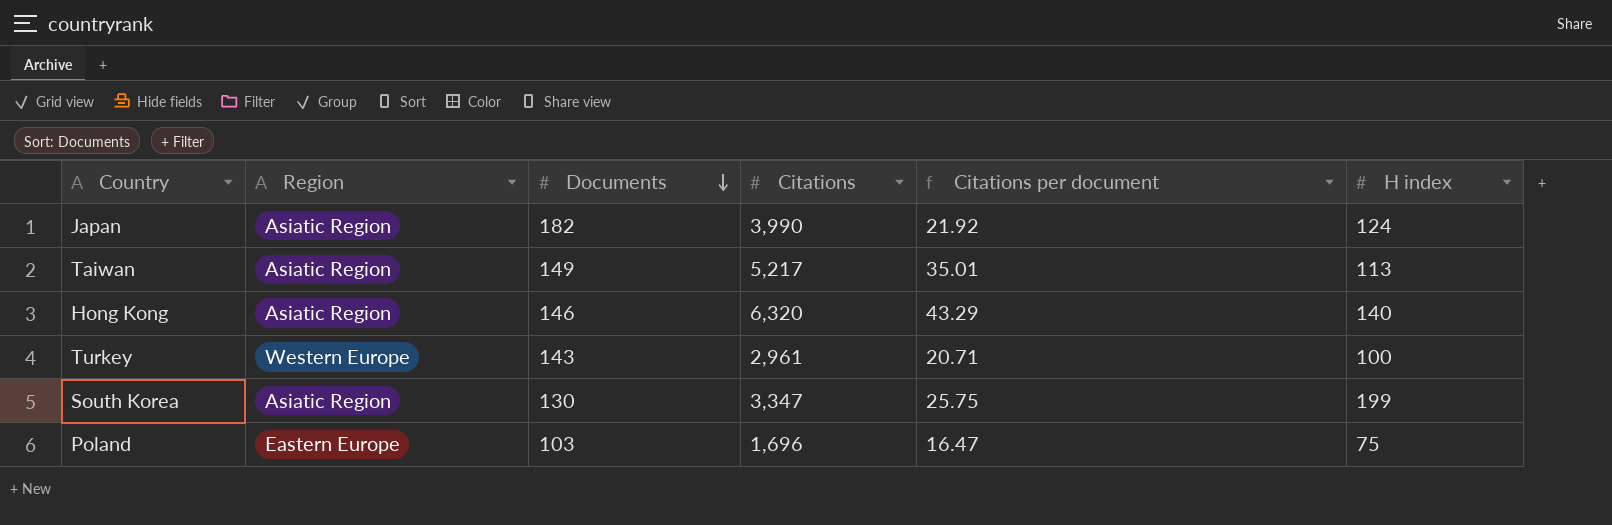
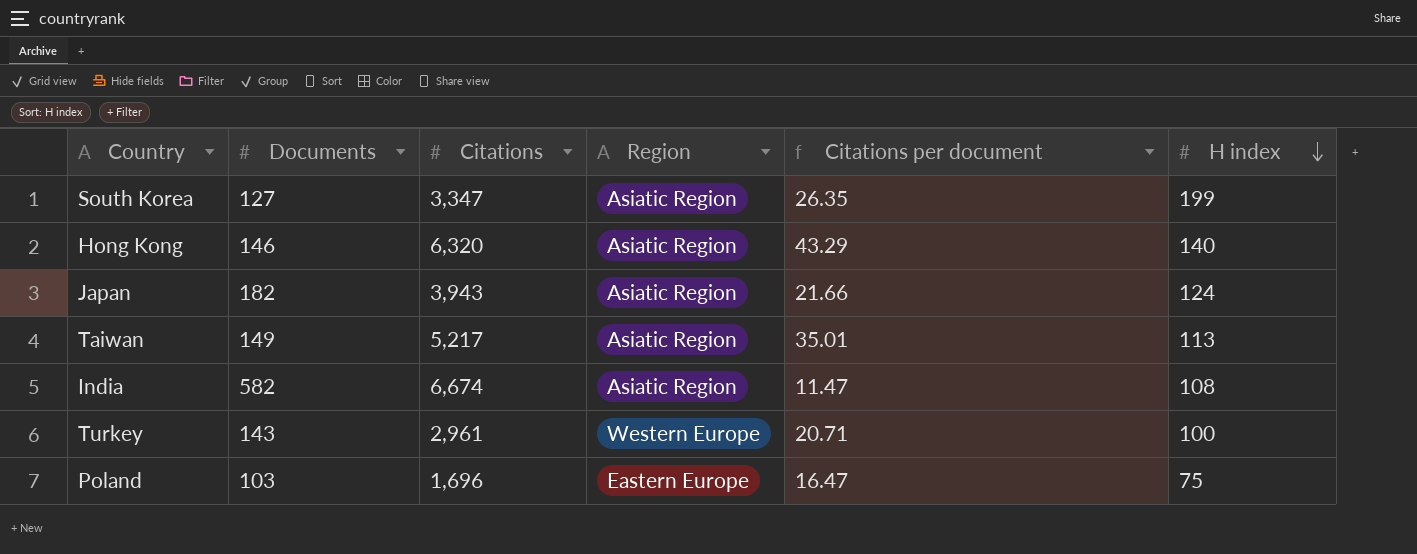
row order: Documents descending -> H index descending
column Region | position: 2 -> 4
South Korea | Documents: 130 -> 127
South Korea | Citations per document: 25.75 -> 26.35
Japan | Citations: 3,990 -> 3,943
Japan | Citations per document: 21.92 -> 21.66
row India: none -> 582 | 6,674 | Asiatic Region | 11.47 | 108

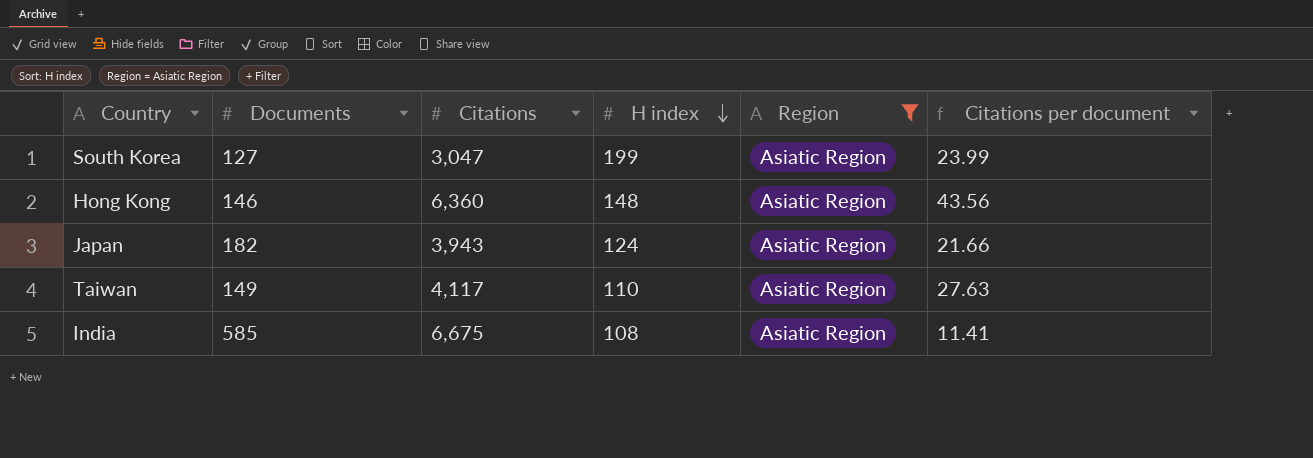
filter: none -> Region = Asiatic Region
column H index | position: 6 -> 4
South Korea | Citations: 3,347 -> 3,047
South Korea | Citations per document: 26.35 -> 23.99
Hong Kong | Citations: 6,320 -> 6,360
Hong Kong | H index: 140 -> 148
Hong Kong | Citations per document: 43.29 -> 43.56
Taiwan | Citations: 5,217 -> 4,117
Taiwan | H index: 113 -> 110
Taiwan | Citations per document: 35.01 -> 27.63
India | Documents: 582 -> 585
India | Citations: 6,674 -> 6,675
India | Citations per document: 11.47 -> 11.41

